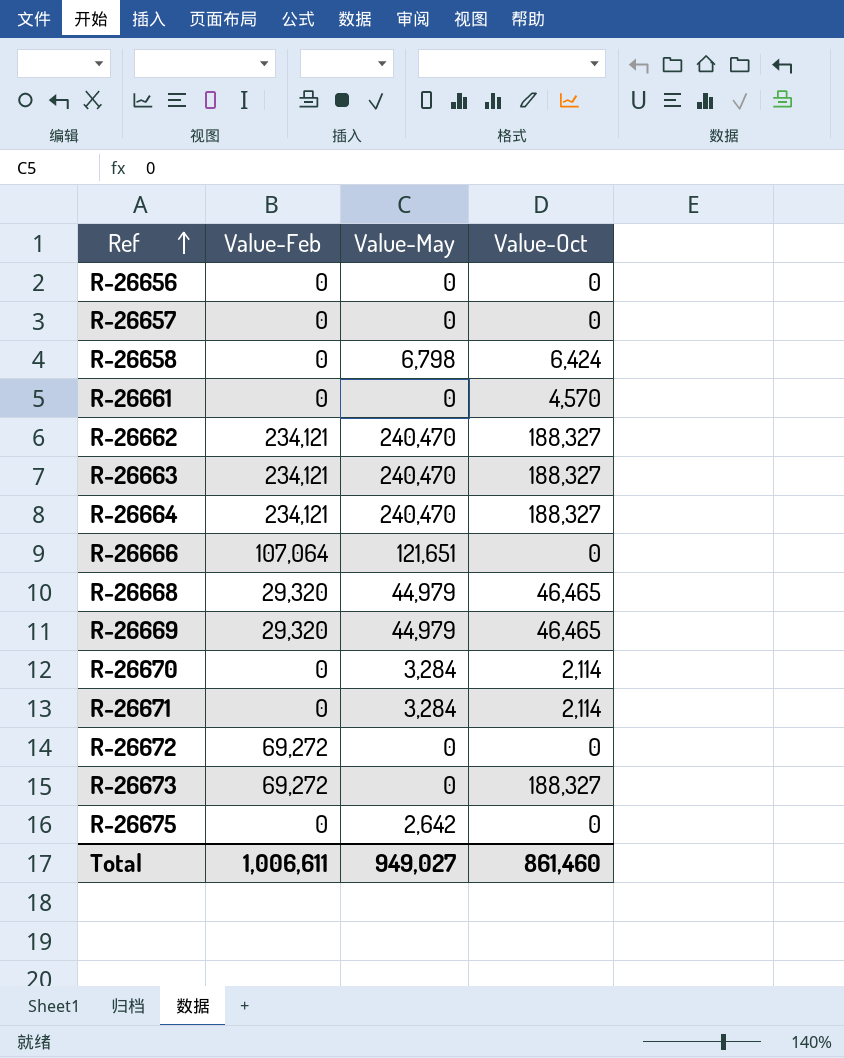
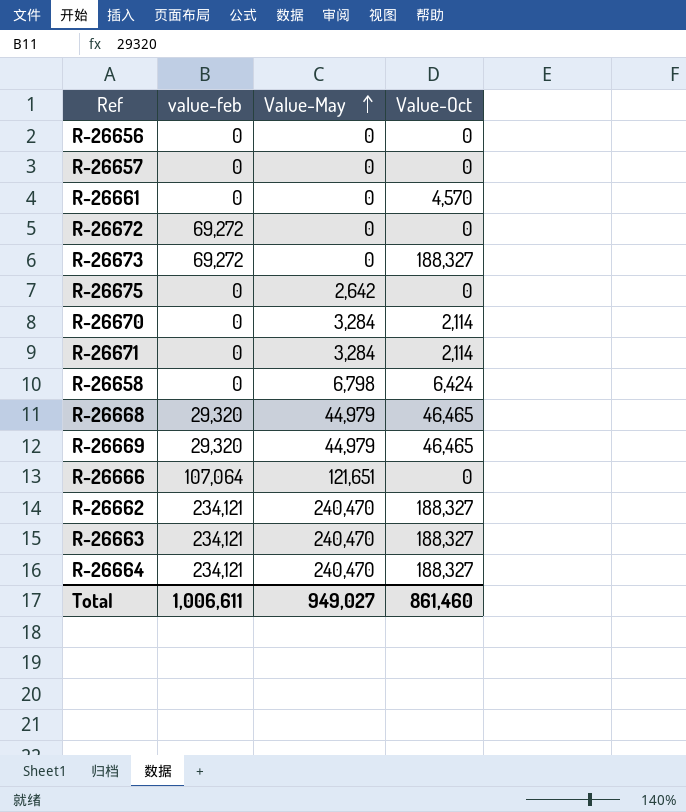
row order: Ref ascending -> Value-May ascending
column name: Value-Feb -> value-feb

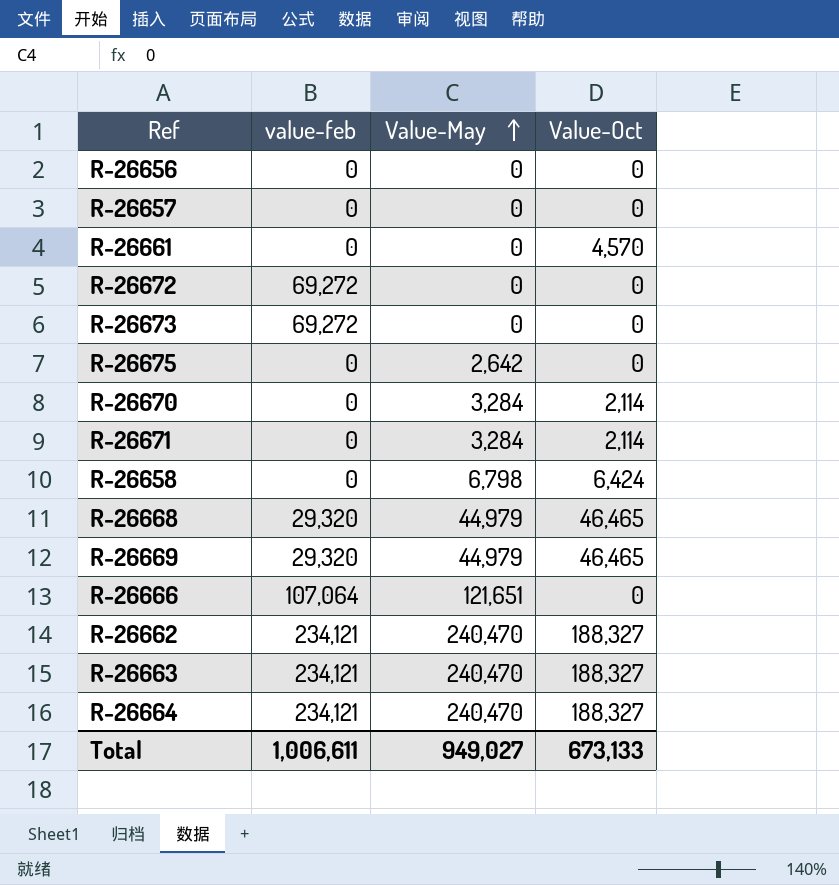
R-26673 | Value-Oct: 188,327 -> 0
Total | Value-Oct: 861,460 -> 673,133

